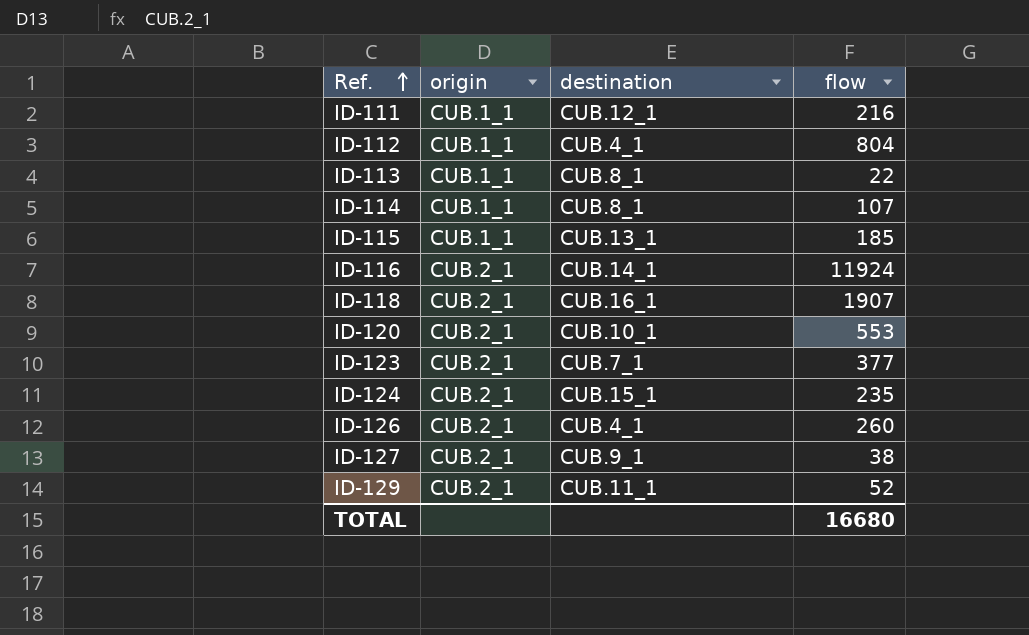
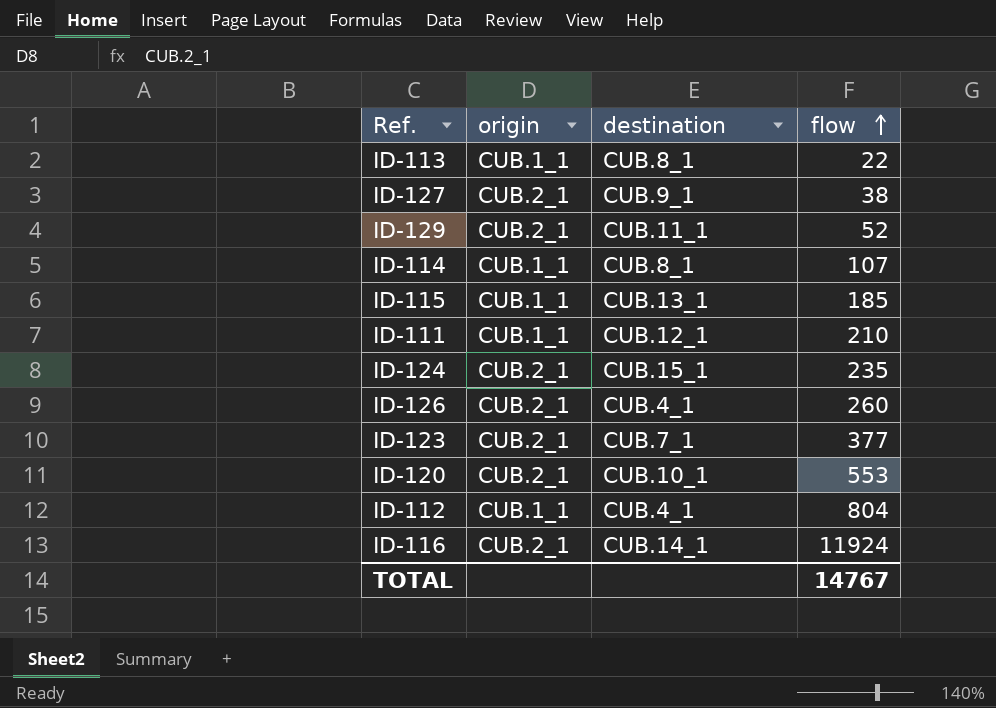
row order: Ref. ascending -> flow ascending
row ID-118: CUB.2_1 | CUB.16_1 | 1907 -> none
ID-111 | flow: 216 -> 210
TOTAL | flow: 16680 -> 14767

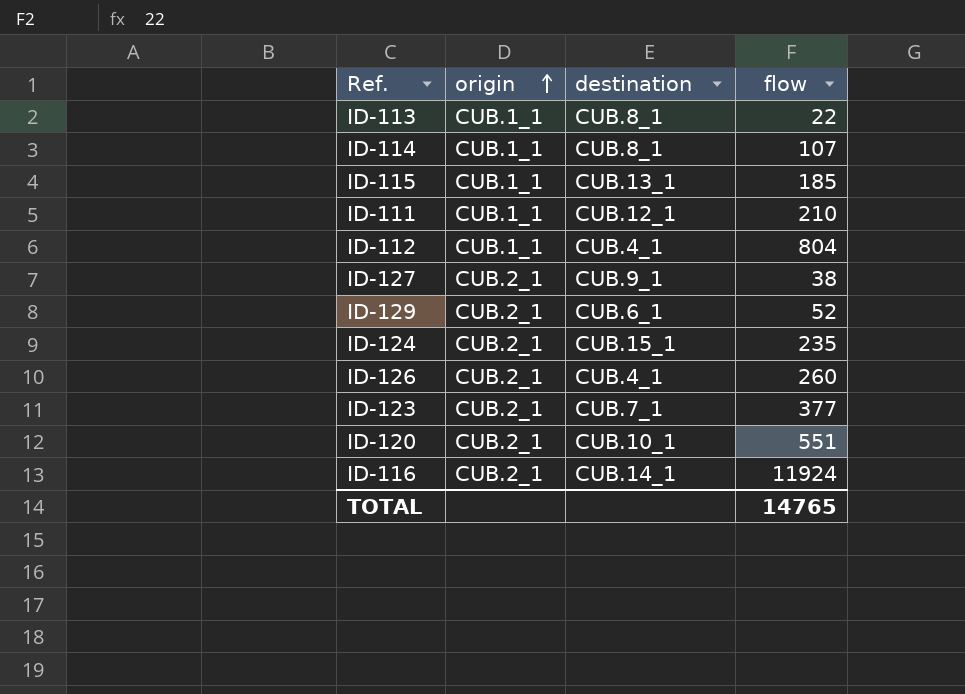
row order: flow ascending -> origin ascending
ID-129 | destination: CUB.11_1 -> CUB.6_1
ID-120 | flow: 553 -> 551
TOTAL | flow: 14767 -> 14765

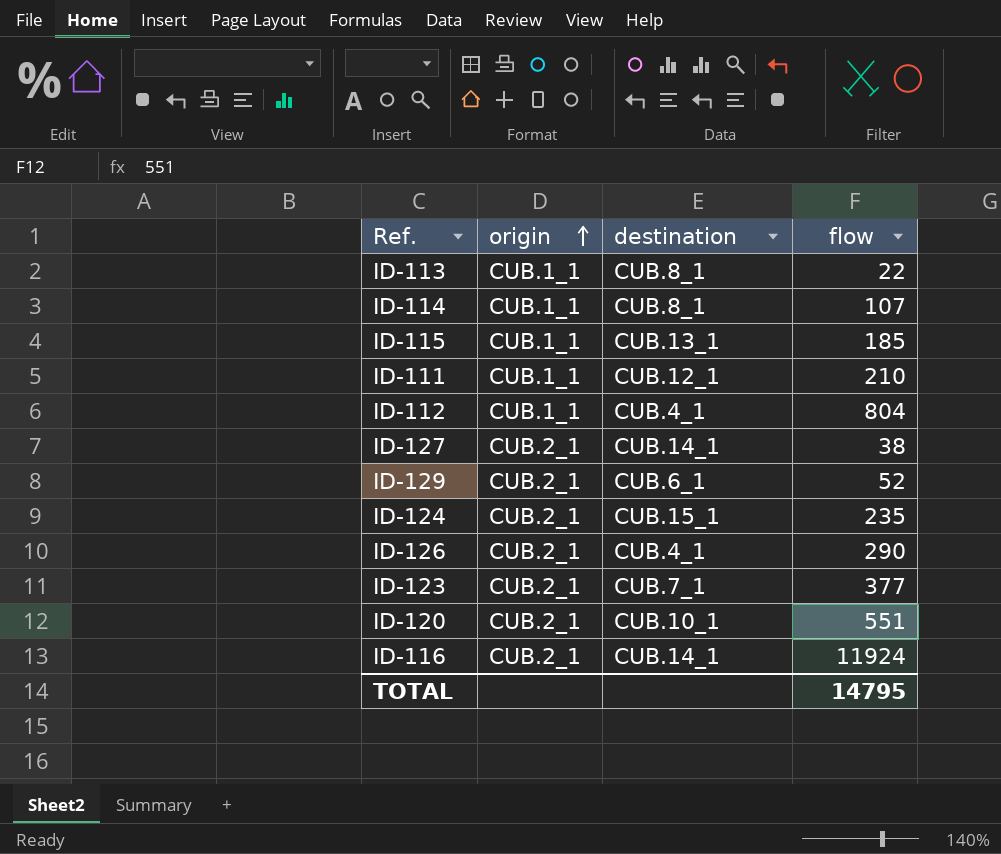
ID-127 | destination: CUB.9_1 -> CUB.14_1
ID-126 | flow: 260 -> 290
TOTAL | flow: 14765 -> 14795

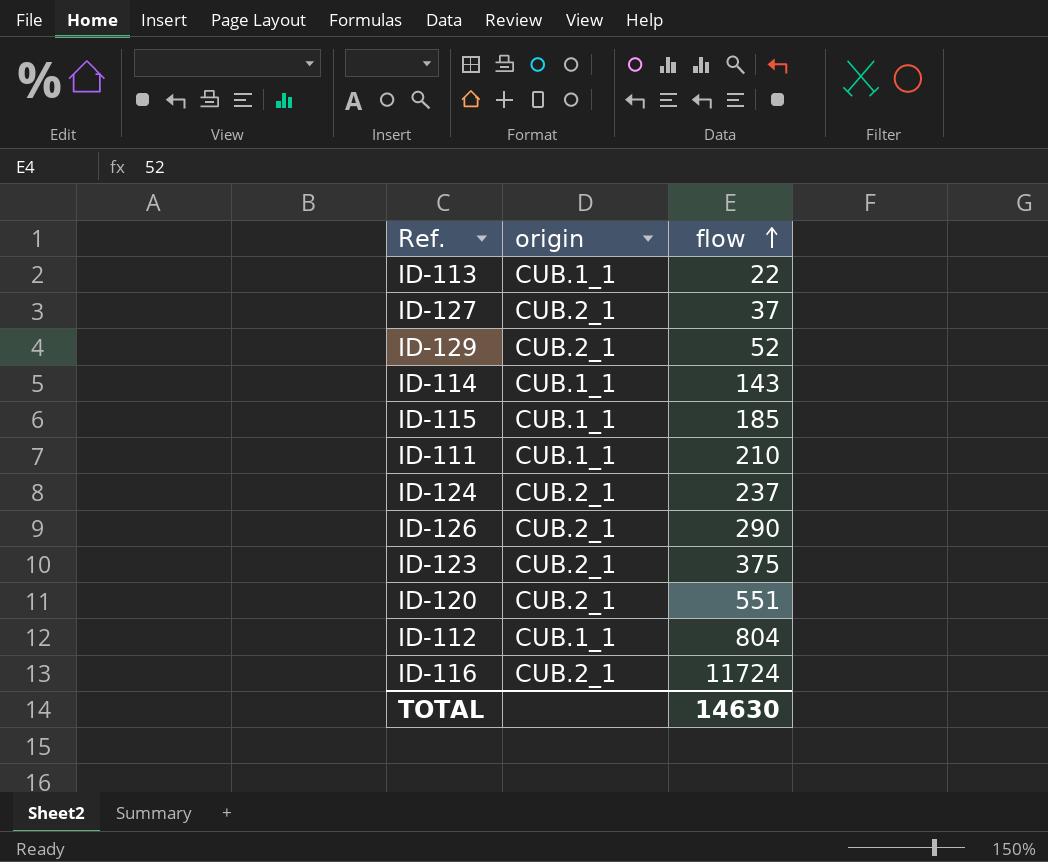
row order: origin ascending -> flow ascending
column destination | position: 3 -> none
ID-127 | flow: 38 -> 37
ID-114 | flow: 107 -> 143
ID-124 | flow: 235 -> 237
ID-123 | flow: 377 -> 375
ID-116 | flow: 11924 -> 11724
TOTAL | flow: 14795 -> 14630

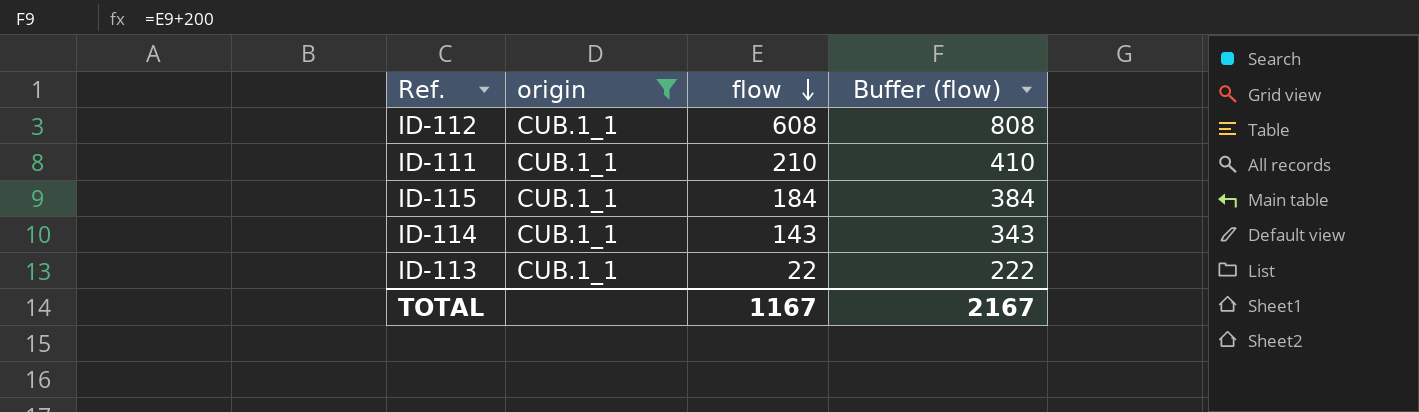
filter: none -> origin = CUB.1_1
row order: flow ascending -> flow descending
column Buffer (flow) | formula: none -> [flow] + 200
ID-112 | flow: 804 -> 608
ID-115 | flow: 185 -> 184
TOTAL | flow: 14630 -> 1167

